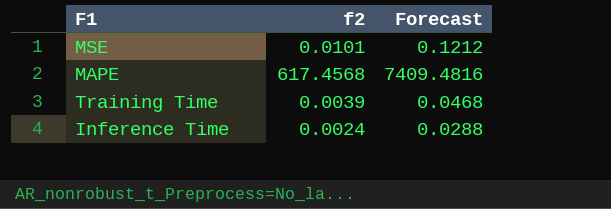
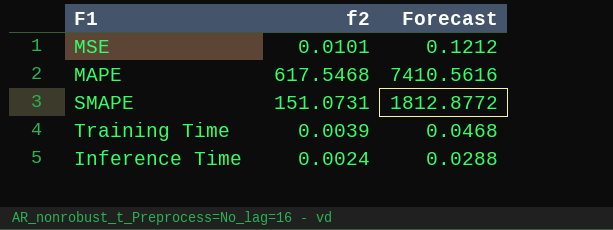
MAPE | f2: 617.4568 -> 617.5468
MAPE | Forecast: 7409.4816 -> 7410.5616
row SMAPE: none -> 151.0731 | 1812.8772

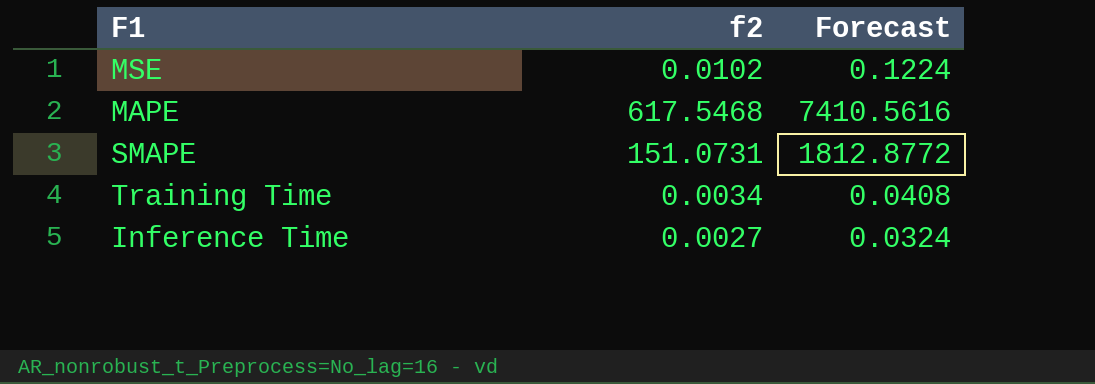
MSE | f2: 0.0101 -> 0.0102
MSE | Forecast: 0.1212 -> 0.1224
Training Time | f2: 0.0039 -> 0.0034
Training Time | Forecast: 0.0468 -> 0.0408
Inference Time | f2: 0.0024 -> 0.0027
Inference Time | Forecast: 0.0288 -> 0.0324

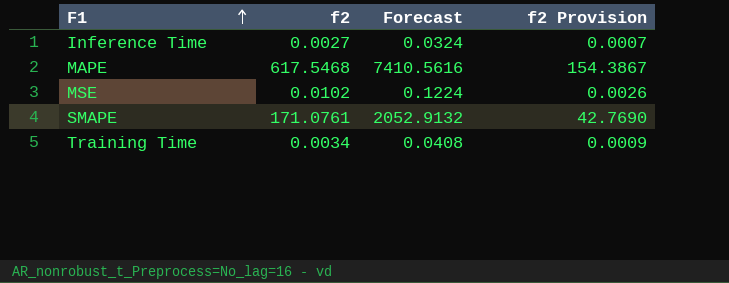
row order: none -> F1 ascending
column f2 Provision | formula: none -> [f2] * 0.25
SMAPE | f2: 151.0731 -> 171.0761
SMAPE | Forecast: 1812.8772 -> 2052.9132

